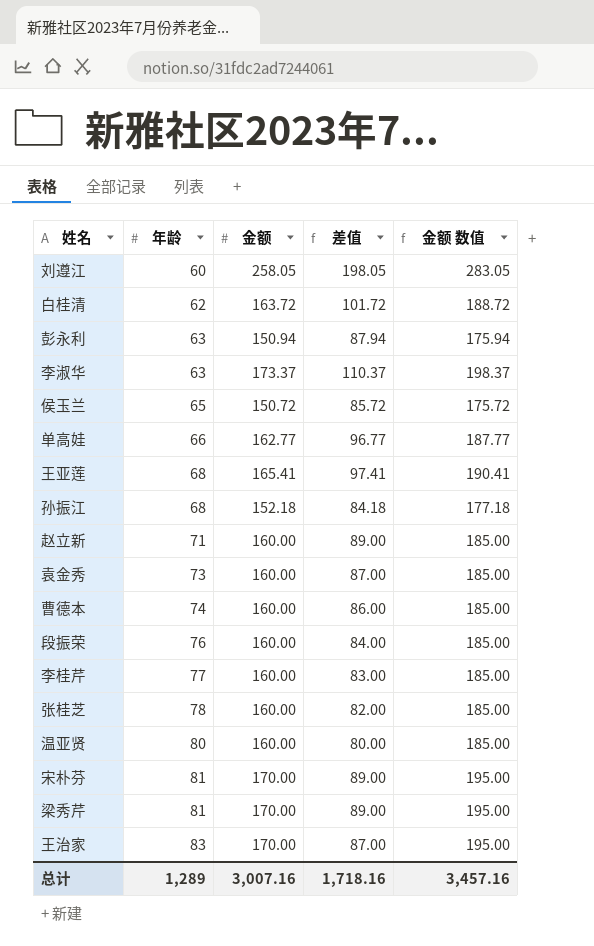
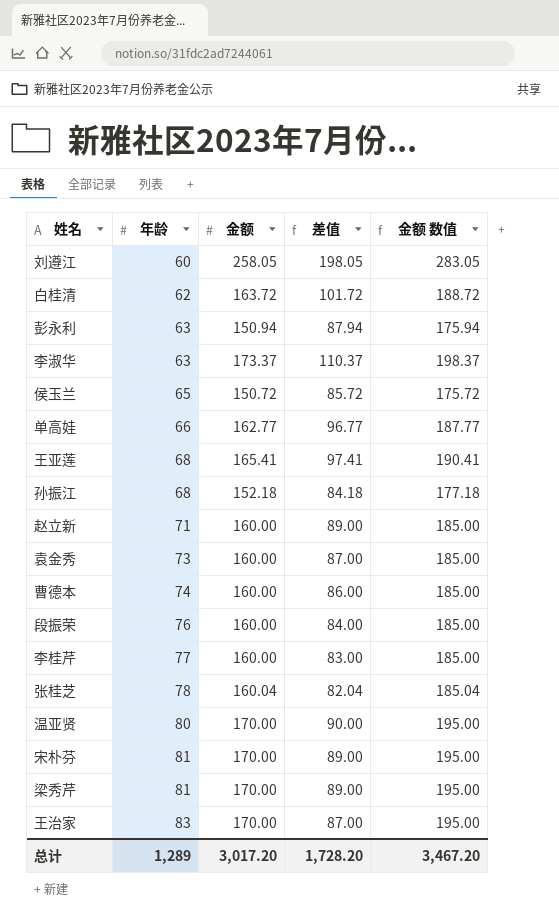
张桂芝 | 金额: 160.00 -> 160.04
张桂芝 | 差值: 82.00 -> 82.04
张桂芝 | 金额 数值: 185.00 -> 185.04
温亚贤 | 金额: 160.00 -> 170.00
温亚贤 | 差值: 80.00 -> 90.00
温亚贤 | 金额 数值: 185.00 -> 195.00
总计 | 金额: 3,007.16 -> 3,017.20
总计 | 差值: 1,718.16 -> 1,728.20
总计 | 金额 数值: 3,457.16 -> 3,467.20

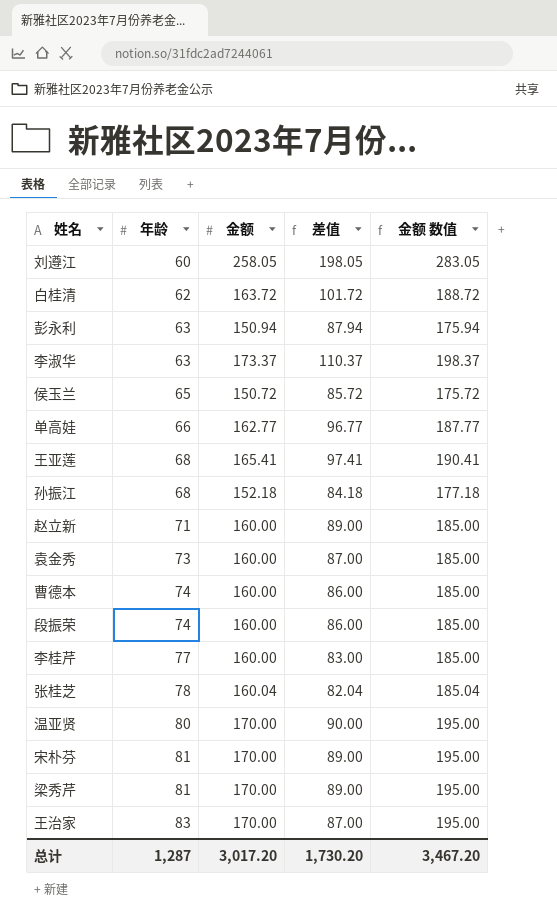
段振荣 | 年龄: 76 -> 74
段振荣 | 差值: 84.00 -> 86.00
总计 | 年龄: 1,289 -> 1,287
总计 | 差值: 1,728.20 -> 1,730.20

